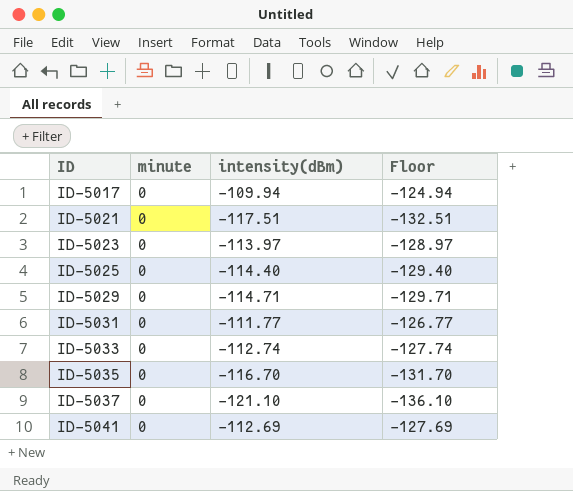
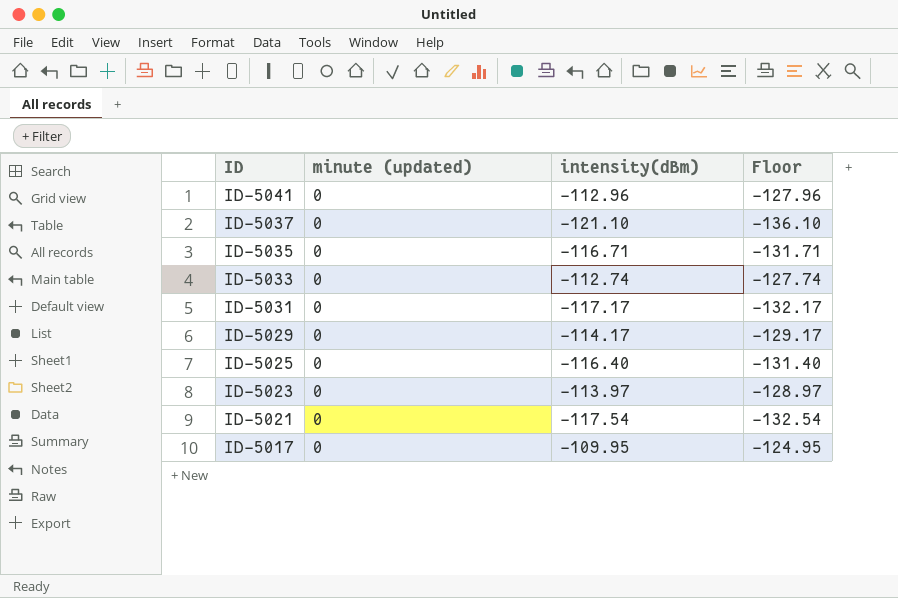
row order: ID ascending -> ID descending
column name: minute -> minute (updated)
ID-5041 | intensity(dBm): -112.69 -> -112.96
ID-5041 | Floor: -127.69 -> -127.96
ID-5035 | intensity(dBm): -116.70 -> -116.71
ID-5035 | Floor: -131.70 -> -131.71
ID-5031 | intensity(dBm): -111.77 -> -117.17
ID-5031 | Floor: -126.77 -> -132.17
ID-5029 | intensity(dBm): -114.71 -> -114.17
ID-5029 | Floor: -129.71 -> -129.17
ID-5025 | intensity(dBm): -114.40 -> -116.40
ID-5025 | Floor: -129.40 -> -131.40
ID-5021 | intensity(dBm): -117.51 -> -117.54
ID-5021 | Floor: -132.51 -> -132.54
ID-5017 | intensity(dBm): -109.94 -> -109.95
ID-5017 | Floor: -124.94 -> -124.95

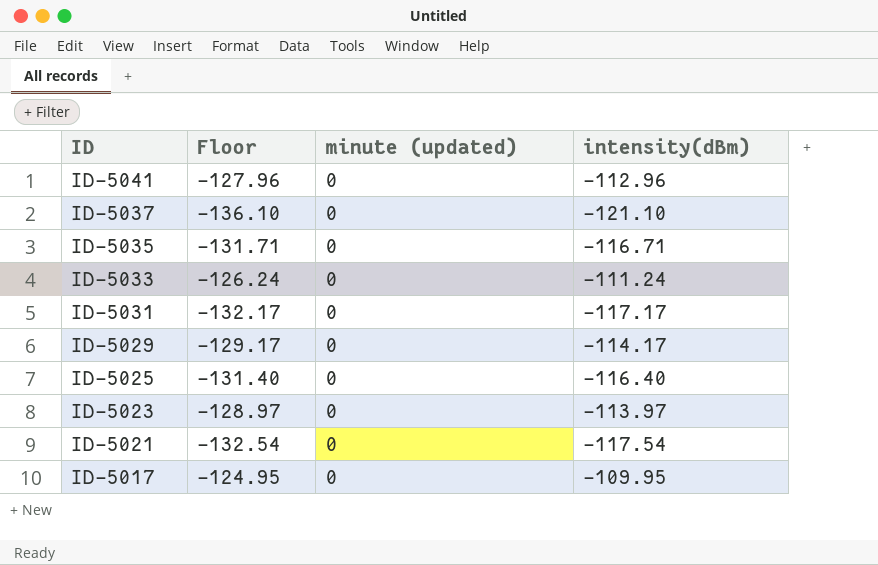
column Floor | position: 4 -> 2
ID-5033 | Floor: -127.74 -> -126.24
ID-5033 | intensity(dBm): -112.74 -> -111.24

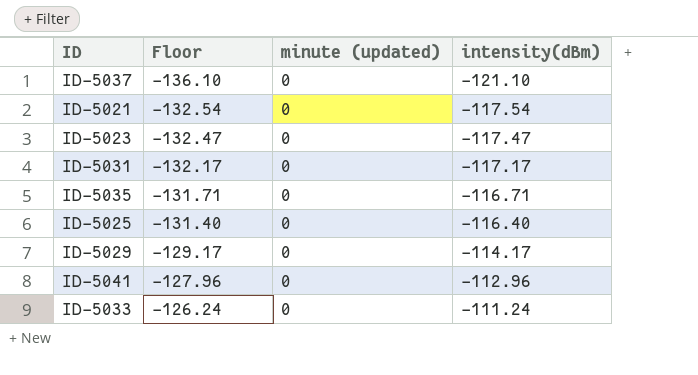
row order: ID descending -> Floor ascending
row ID-5017: -124.95 | 0 | -109.95 -> none
ID-5023 | Floor: -128.97 -> -132.47
ID-5023 | intensity(dBm): -113.97 -> -117.47

